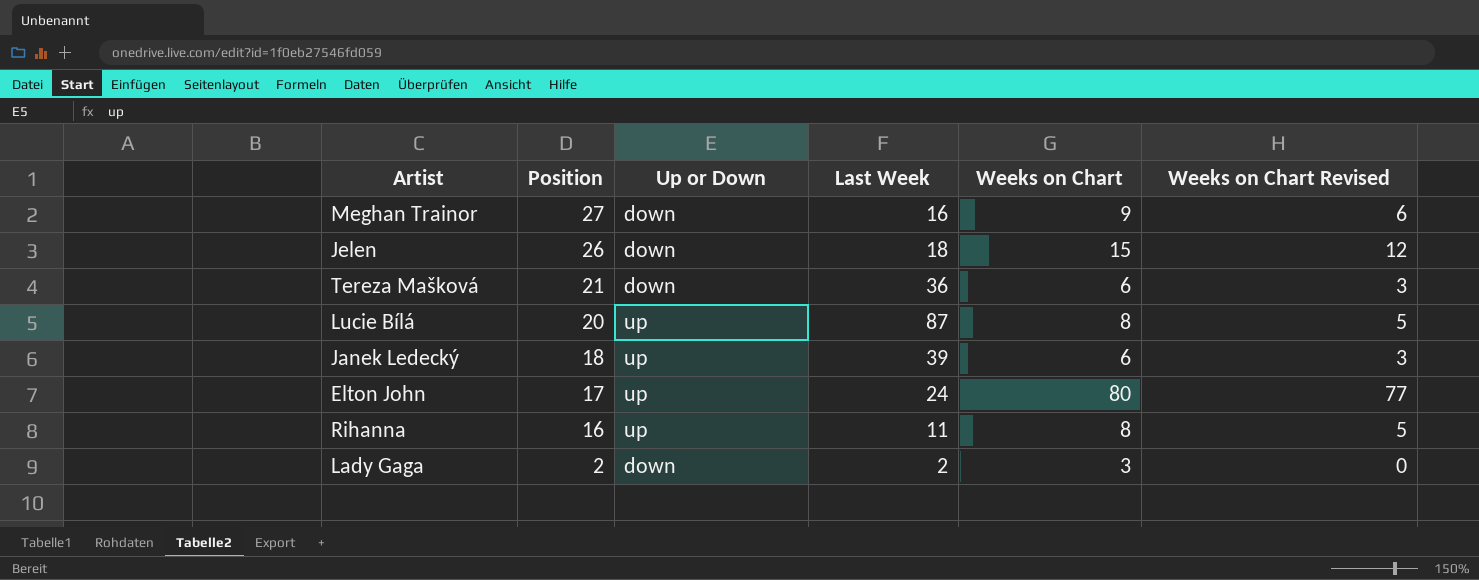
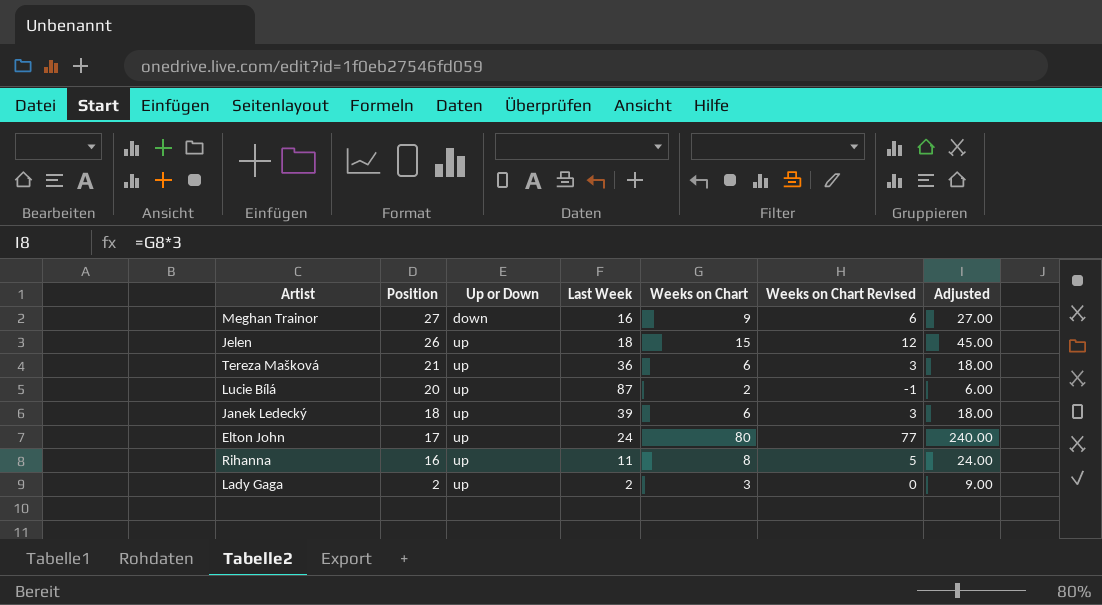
column Adjusted | formula: none -> [Weeks on Chart] * 3
Jelen | Up or Down: down -> up
Tereza Mašková | Up or Down: down -> up
Lucie Bílá | Weeks on Chart: 8 -> 2
Lucie Bílá | Weeks on Chart Revised: 5 -> -1
Lady Gaga | Up or Down: down -> up

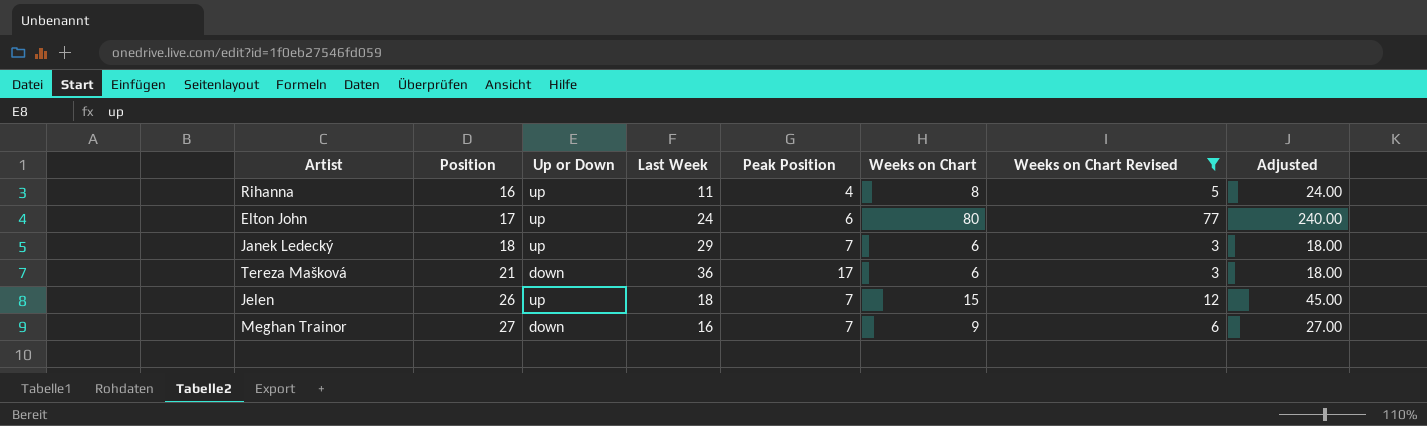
filter: none -> Weeks on Chart Revised >= 3
row order: Position descending -> Position ascending
column Peak Position | position: none -> 5
Janek Ledecký | Last Week: 39 -> 29
Tereza Mašková | Up or Down: up -> down

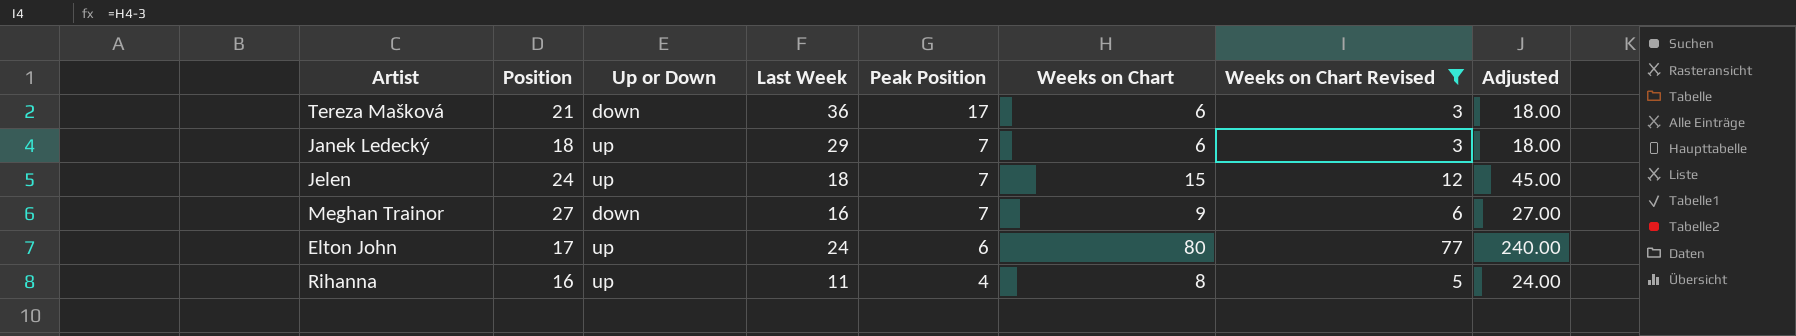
row order: Position ascending -> Peak Position descending
Jelen | Position: 26 -> 24

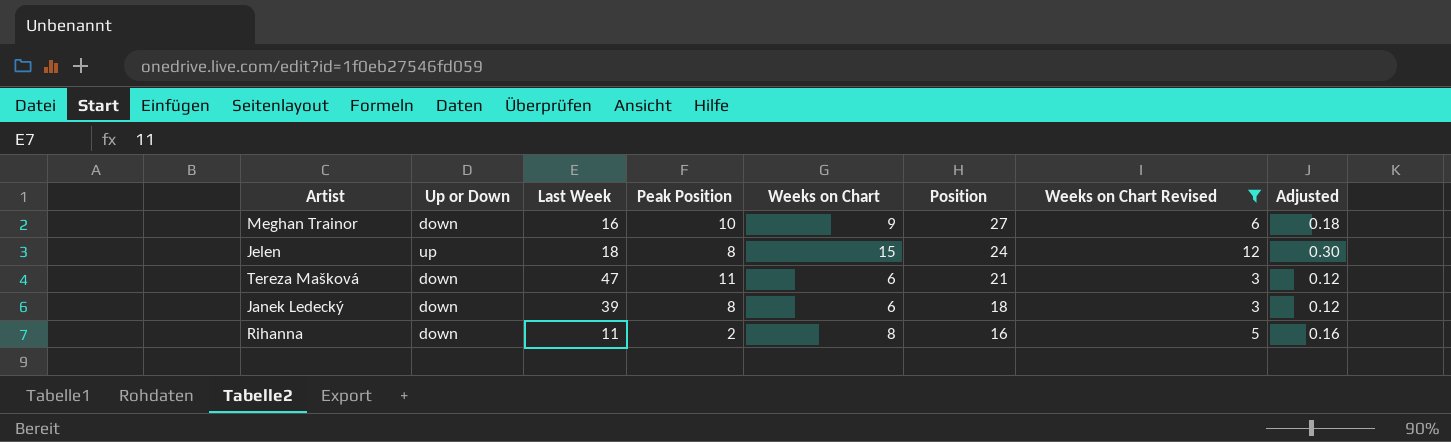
row order: Peak Position descending -> Position descending
column Position | position: 2 -> 6
column Adjusted | formula: [Weeks on Chart] * 3 -> [Weeks on Chart] * 0.02
row Elton John: 17 | up | 24 | 6 | 80 | 77 | 240.00 -> none
Meghan Trainor | Peak Position: 7 -> 10
Jelen | Peak Position: 7 -> 8
Tereza Mašková | Last Week: 36 -> 47
Tereza Mašková | Peak Position: 17 -> 11
Janek Ledecký | Up or Down: up -> down
Janek Ledecký | Last Week: 29 -> 39
Janek Ledecký | Peak Position: 7 -> 8
Rihanna | Up or Down: up -> down
Rihanna | Peak Position: 4 -> 2

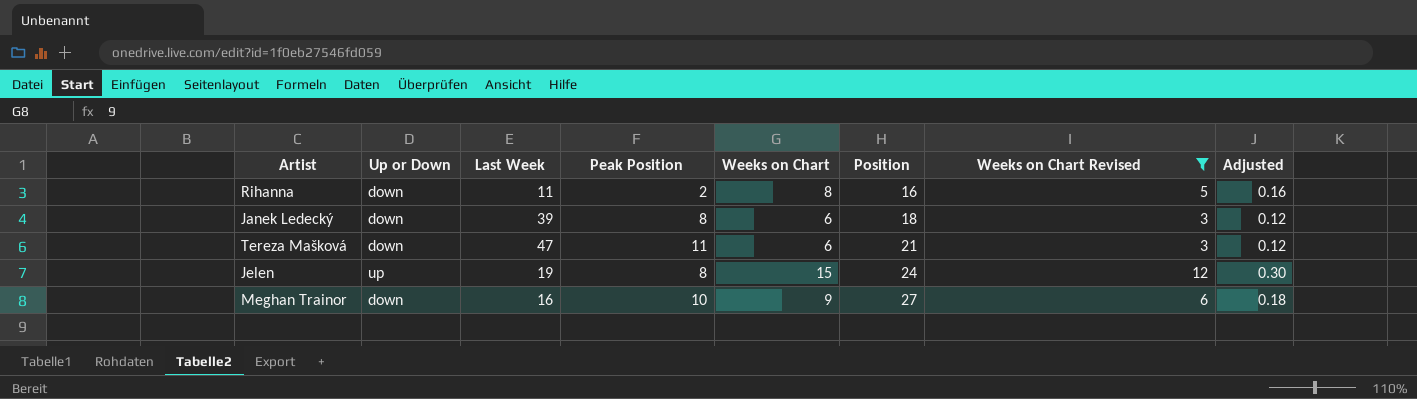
row order: Position descending -> Position ascending
Jelen | Last Week: 18 -> 19

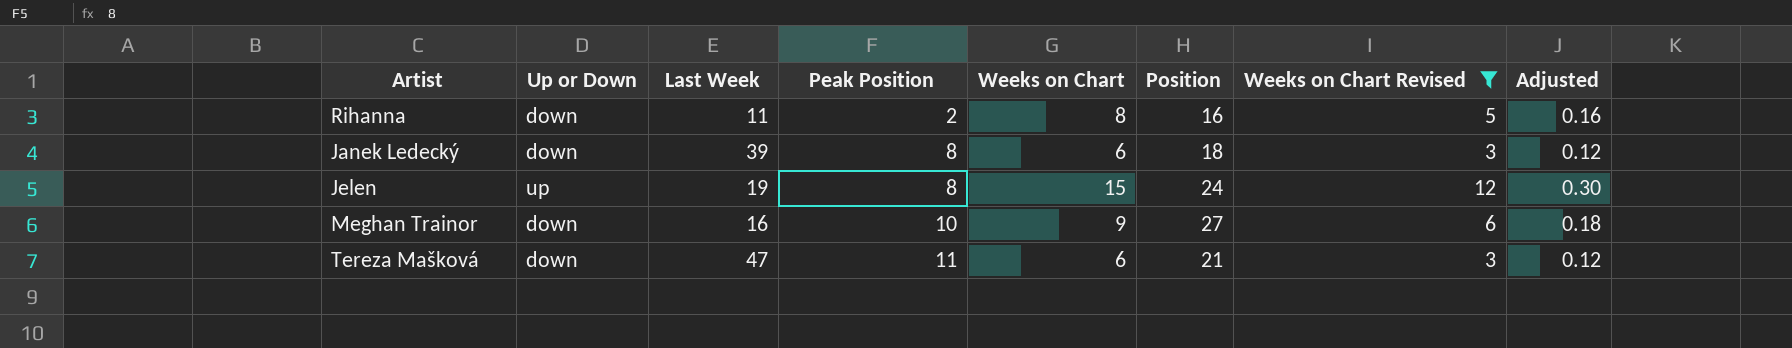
row order: Position ascending -> Peak Position ascending

